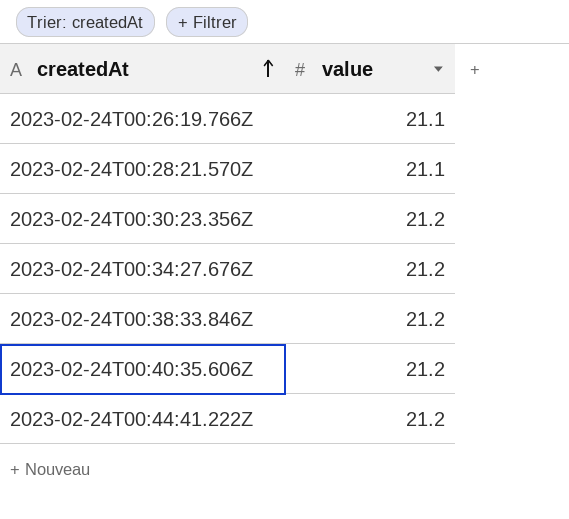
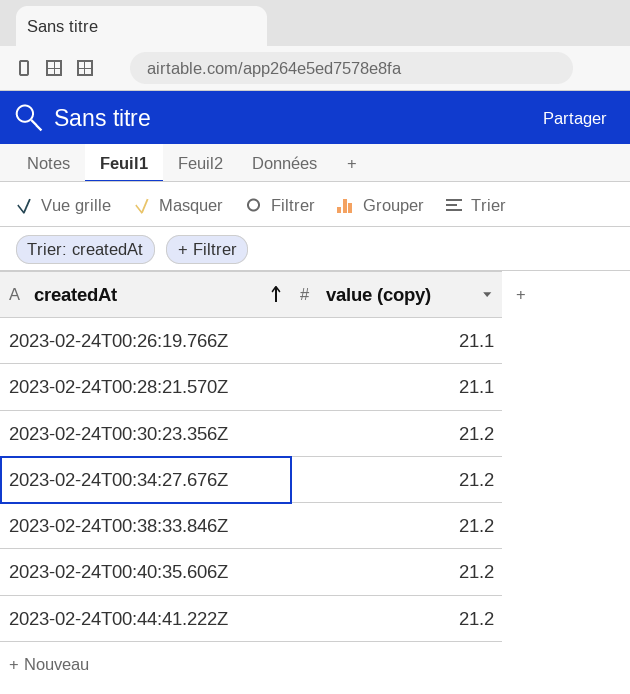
column name: value -> value (copy)

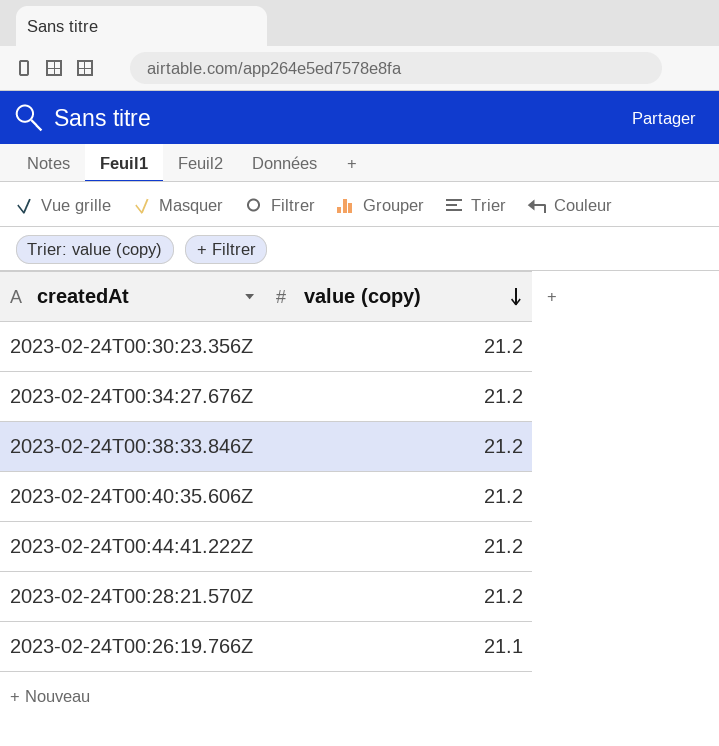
row order: createdAt ascending -> value (copy) descending
2023-02-24T00:28:21.570Z | value (copy): 21.1 -> 21.2

